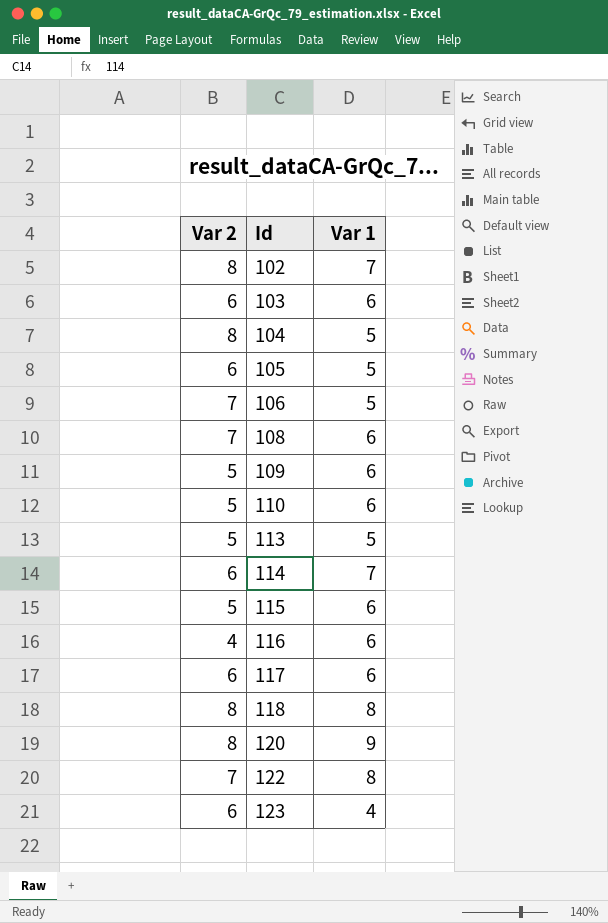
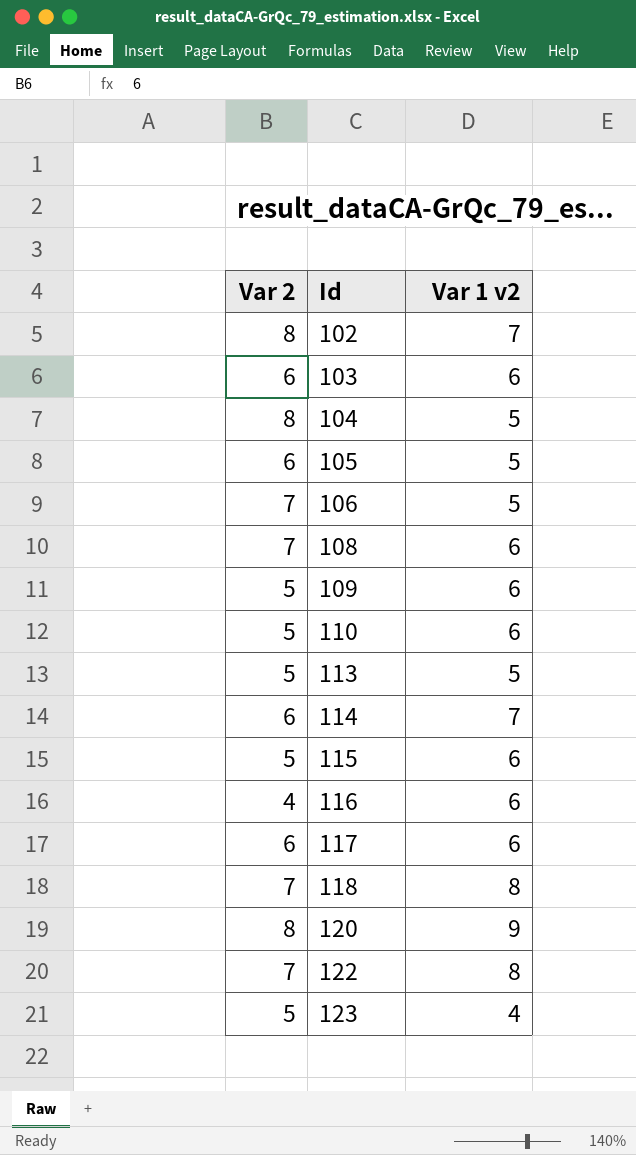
column name: Var 1 -> Var 1 v2
118 | Var 2: 8 -> 7
123 | Var 2: 6 -> 5

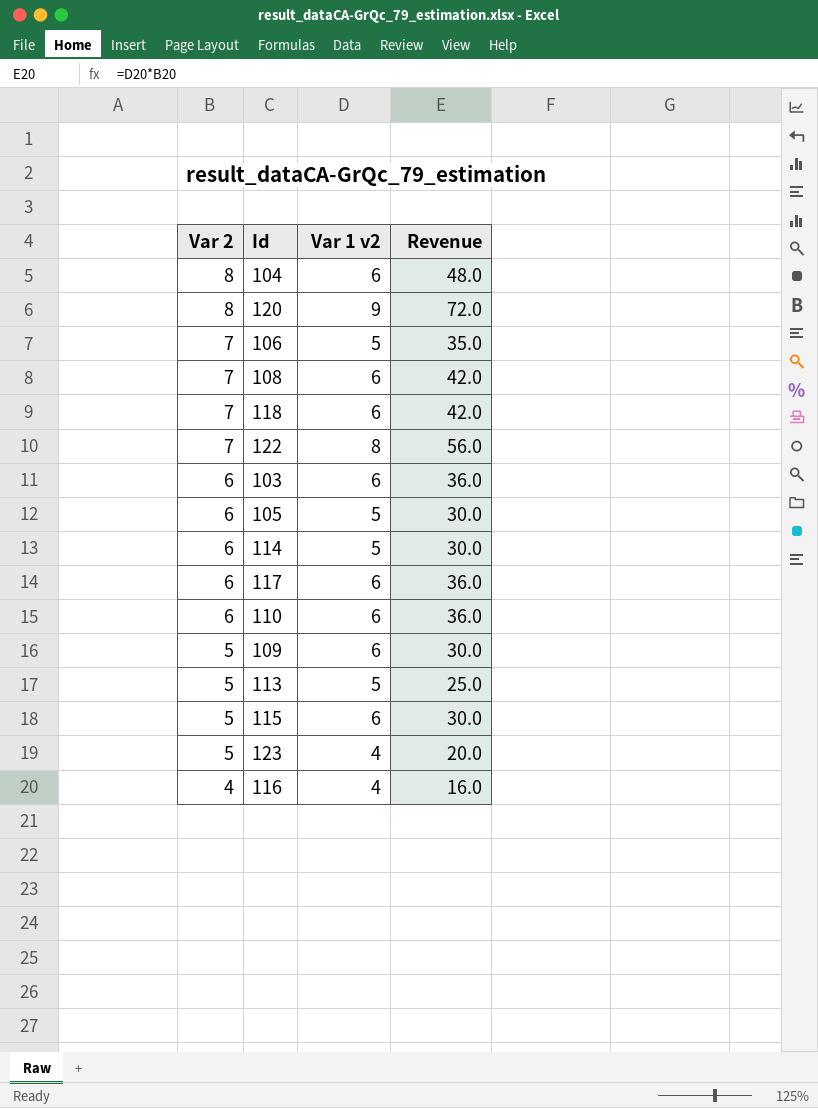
row order: Id ascending -> Var 2 descending
column Revenue | formula: none -> [Var 2] * [Var 1 v2]
row 102: 8 | 7 -> none
104 | Var 1 v2: 5 -> 6
118 | Var 1 v2: 8 -> 6
114 | Var 1 v2: 7 -> 5
110 | Var 2: 5 -> 6
116 | Var 1 v2: 6 -> 4

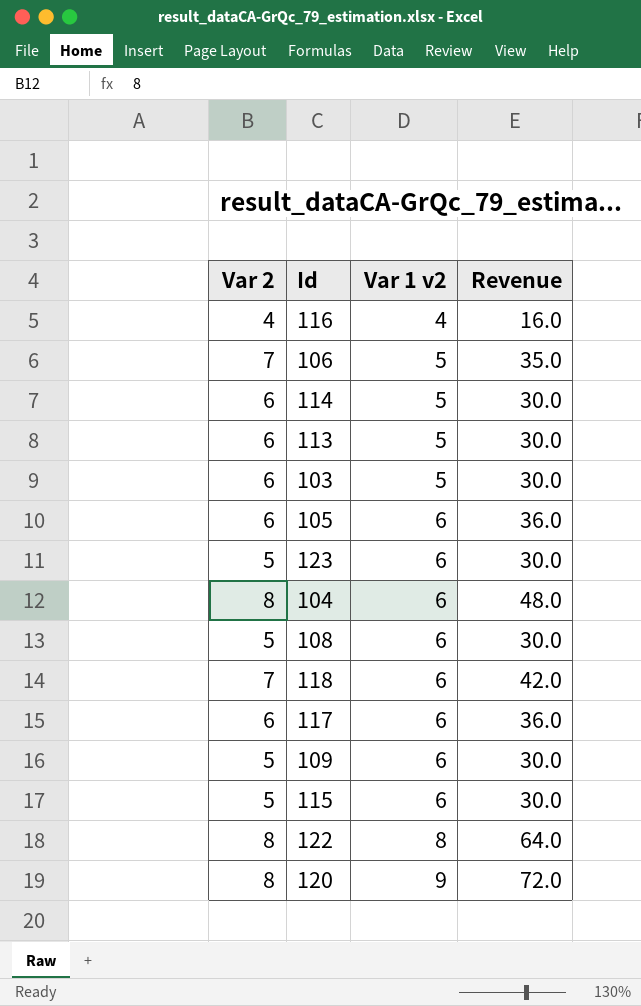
row order: Var 2 descending -> Var 1 v2 ascending
row 110: 6 | 6 | 36.0 -> none
113 | Var 2: 5 -> 6
113 | Revenue: 25.0 -> 30.0
103 | Var 1 v2: 6 -> 5
103 | Revenue: 36.0 -> 30.0
105 | Var 1 v2: 5 -> 6
105 | Revenue: 30.0 -> 36.0
123 | Var 1 v2: 4 -> 6
123 | Revenue: 20.0 -> 30.0
108 | Var 2: 7 -> 5
108 | Revenue: 42.0 -> 30.0
122 | Var 2: 7 -> 8
122 | Revenue: 56.0 -> 64.0

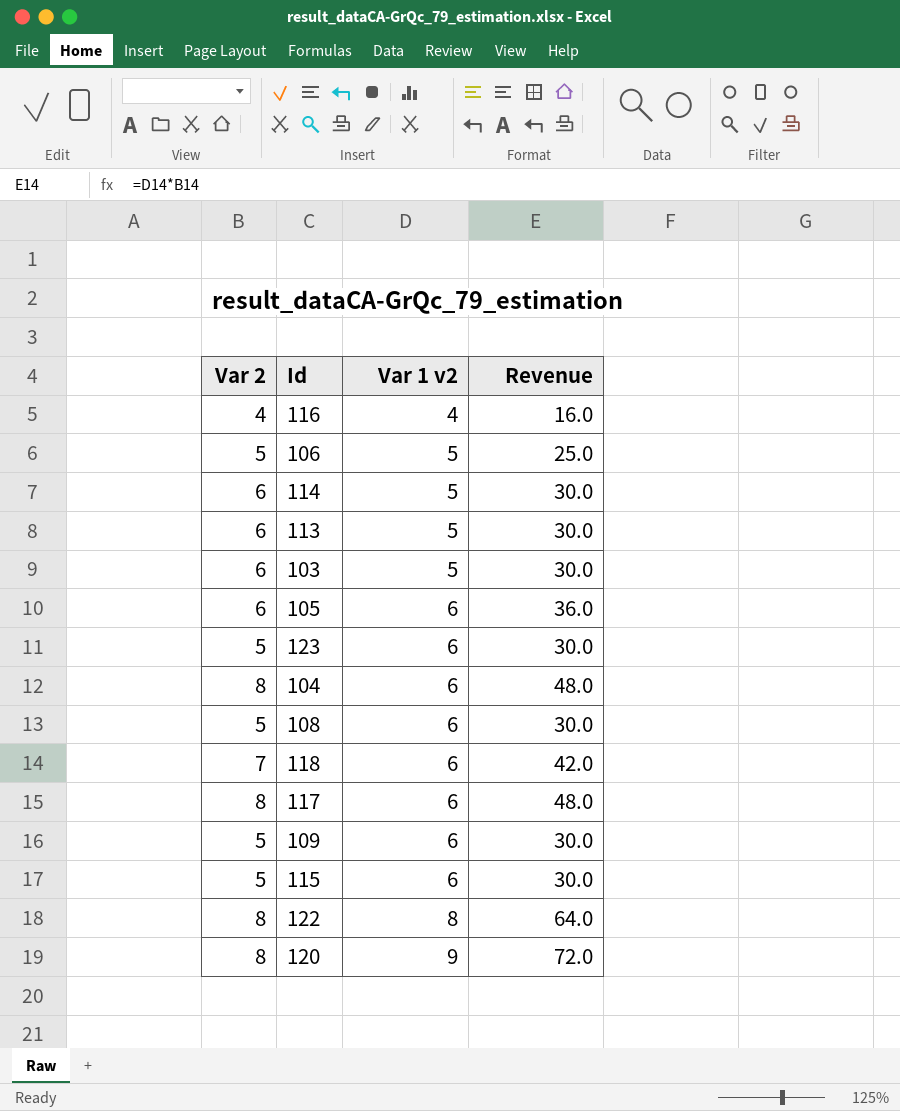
106 | Var 2: 7 -> 5
106 | Revenue: 35.0 -> 25.0
117 | Var 2: 6 -> 8
117 | Revenue: 36.0 -> 48.0

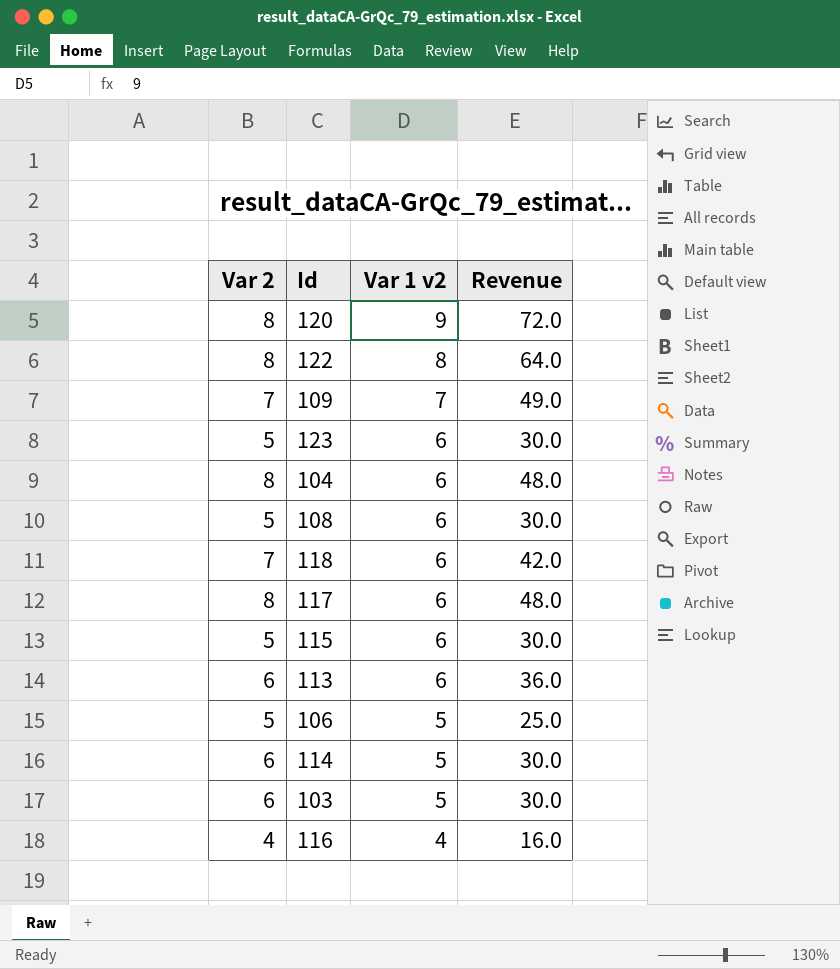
row order: Var 1 v2 ascending -> Var 1 v2 descending
row 105: 6 | 6 | 36.0 -> none
109 | Var 2: 5 -> 7
109 | Var 1 v2: 6 -> 7
109 | Revenue: 30.0 -> 49.0
113 | Var 1 v2: 5 -> 6
113 | Revenue: 30.0 -> 36.0

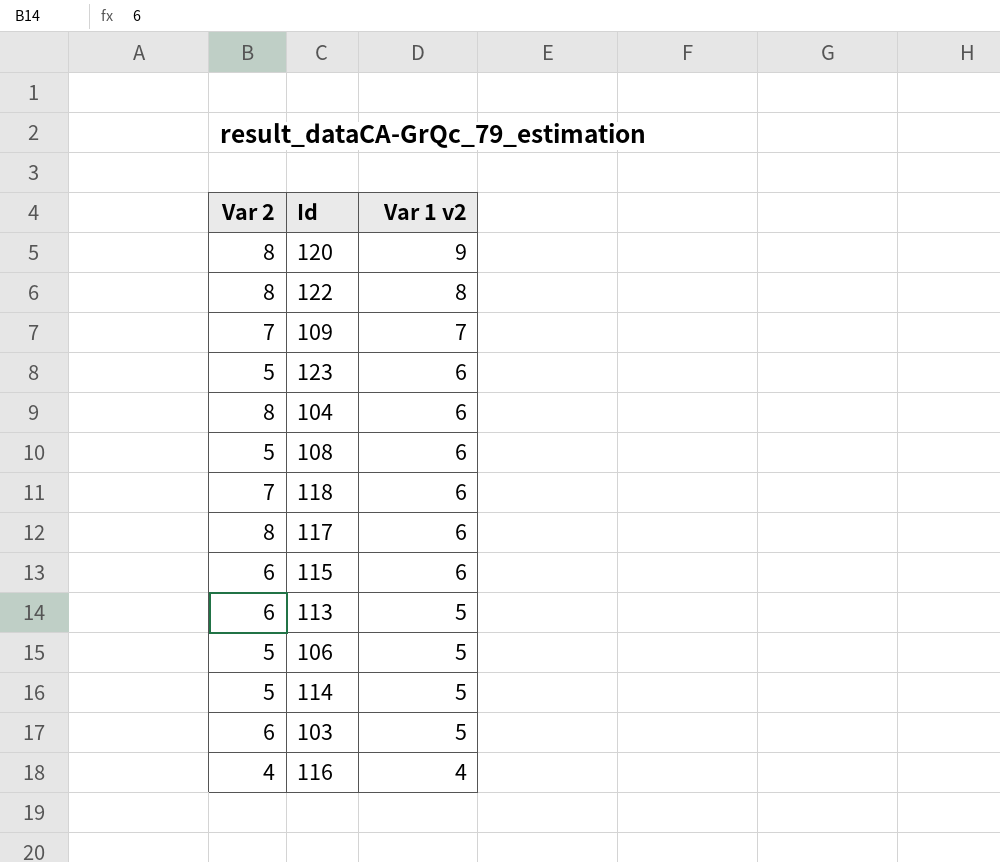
column Revenue | formula: [Var 2] * [Var 1 v2] -> none
115 | Var 2: 5 -> 6
113 | Var 1 v2: 6 -> 5
114 | Var 2: 6 -> 5

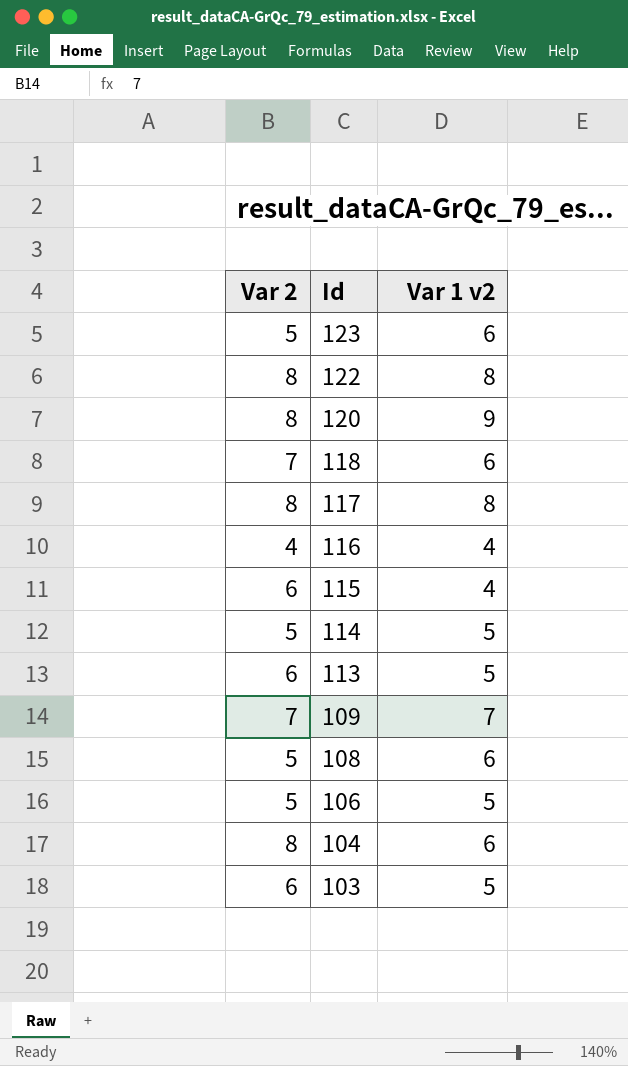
row order: Var 1 v2 descending -> Id descending
117 | Var 1 v2: 6 -> 8
115 | Var 1 v2: 6 -> 4

